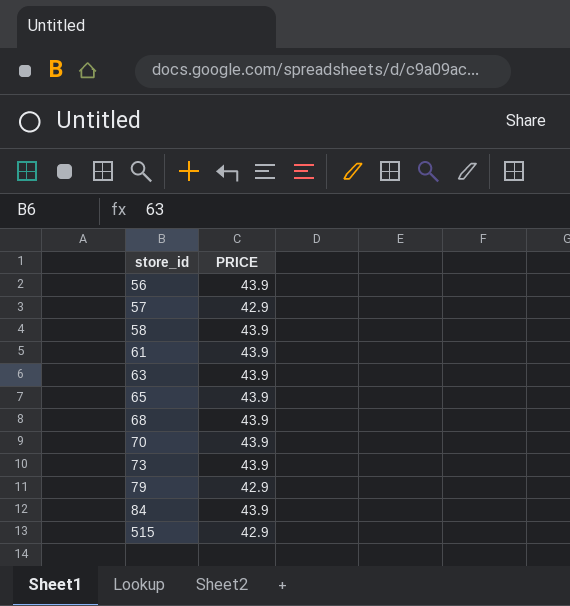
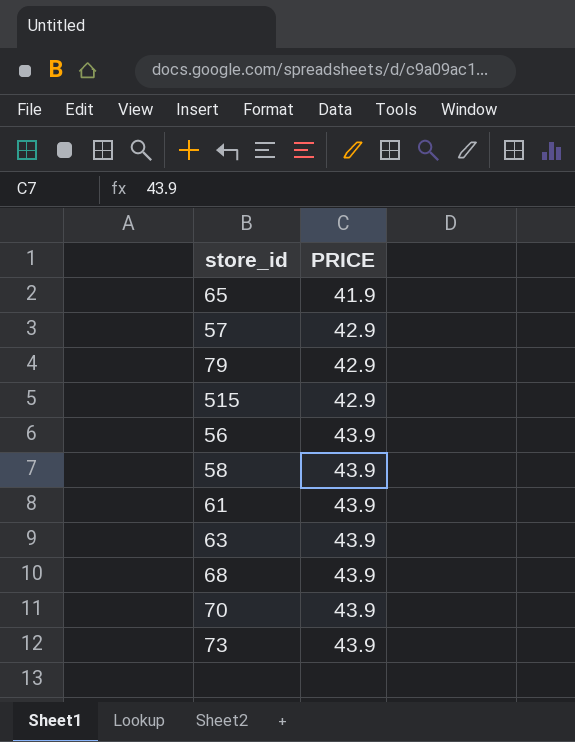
row order: store_id ascending -> PRICE ascending
row 84: 43.9 -> none
65 | PRICE: 43.9 -> 41.9

